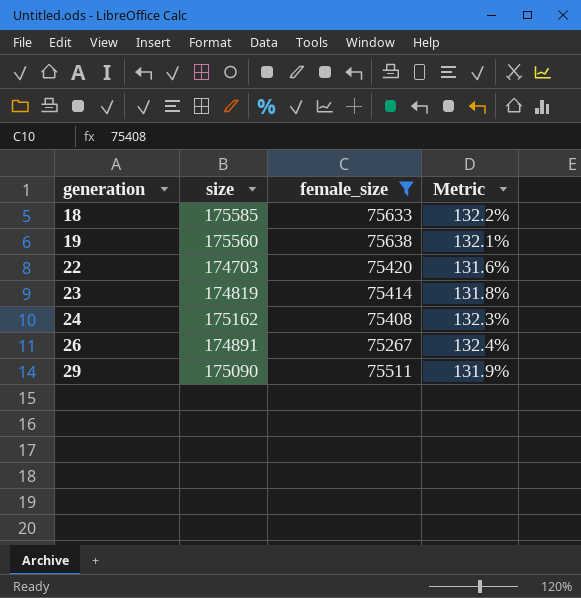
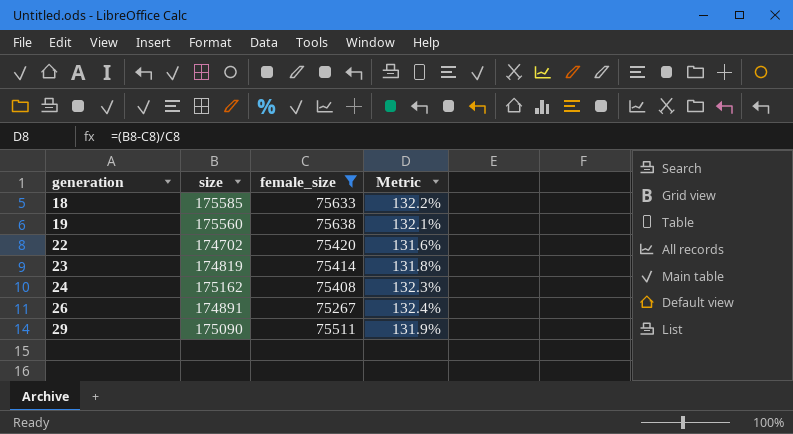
22 | size: 174703 -> 174702

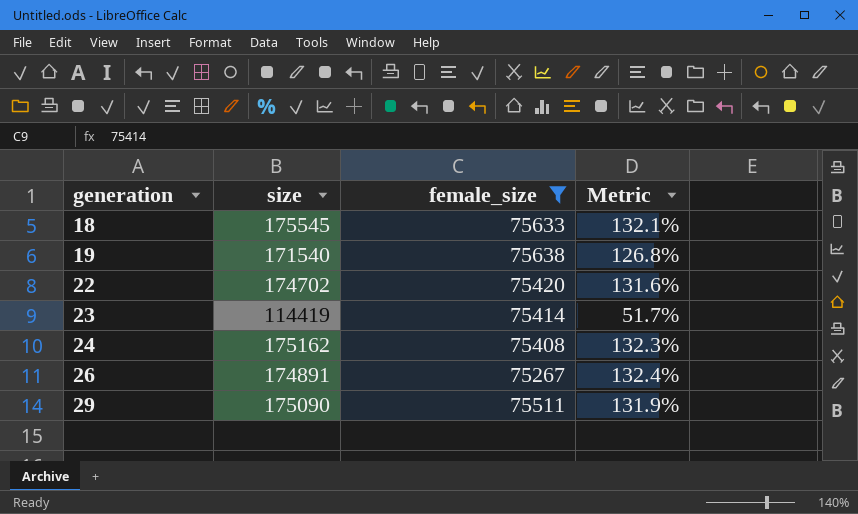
18 | size: 175585 -> 175545
18 | Metric: 132.2% -> 132.1%
19 | size: 175560 -> 171540
19 | Metric: 132.1% -> 126.8%
23 | size: 174819 -> 114419
23 | Metric: 131.8% -> 51.7%

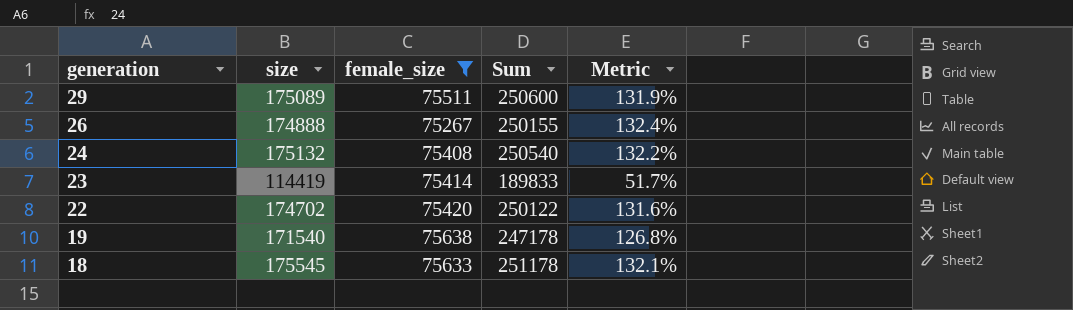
row order: generation ascending -> generation descending
column Sum | formula: none -> [size] + [female_size]
29 | size: 175090 -> 175089
26 | size: 174891 -> 174888
24 | size: 175162 -> 175132
24 | Metric: 132.3% -> 132.2%

